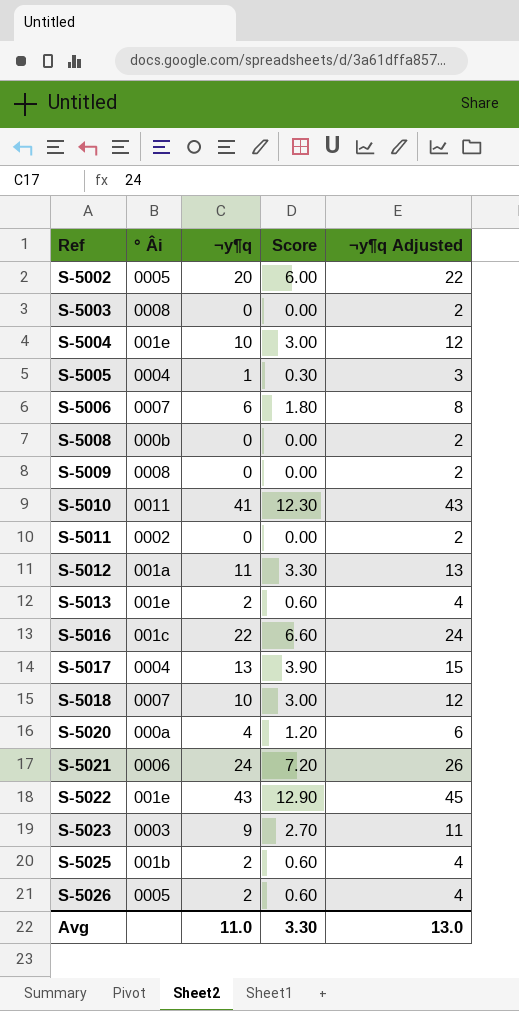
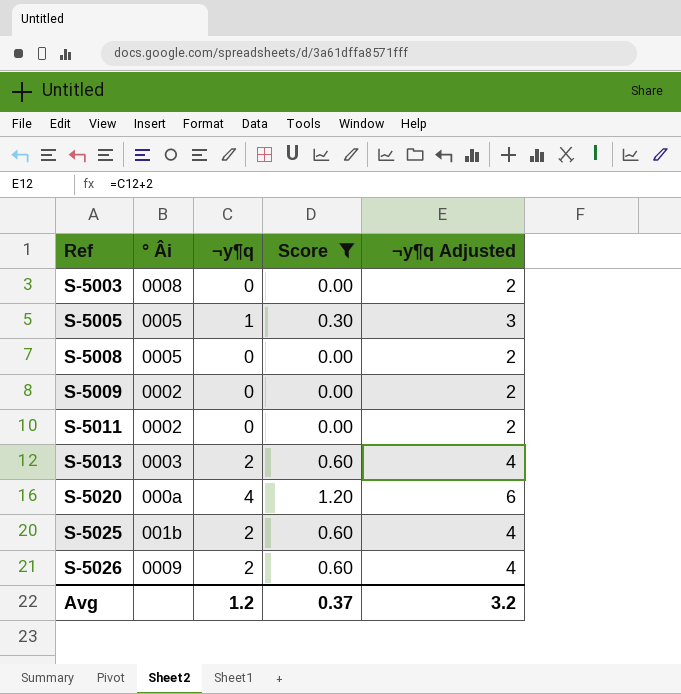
filter: none -> Score <= 1.20
S-5005 | ° Âi: 0004 -> 0005
S-5008 | ° Âi: 000b -> 0005
S-5009 | ° Âi: 0008 -> 0002
S-5013 | ° Âi: 001e -> 0003
S-5026 | ° Âi: 0005 -> 0009
Avg | ¬y¶q: 11.0 -> 1.2
Avg | Score: 3.30 -> 0.37
Avg | ¬y¶q Adjusted: 13.0 -> 3.2

